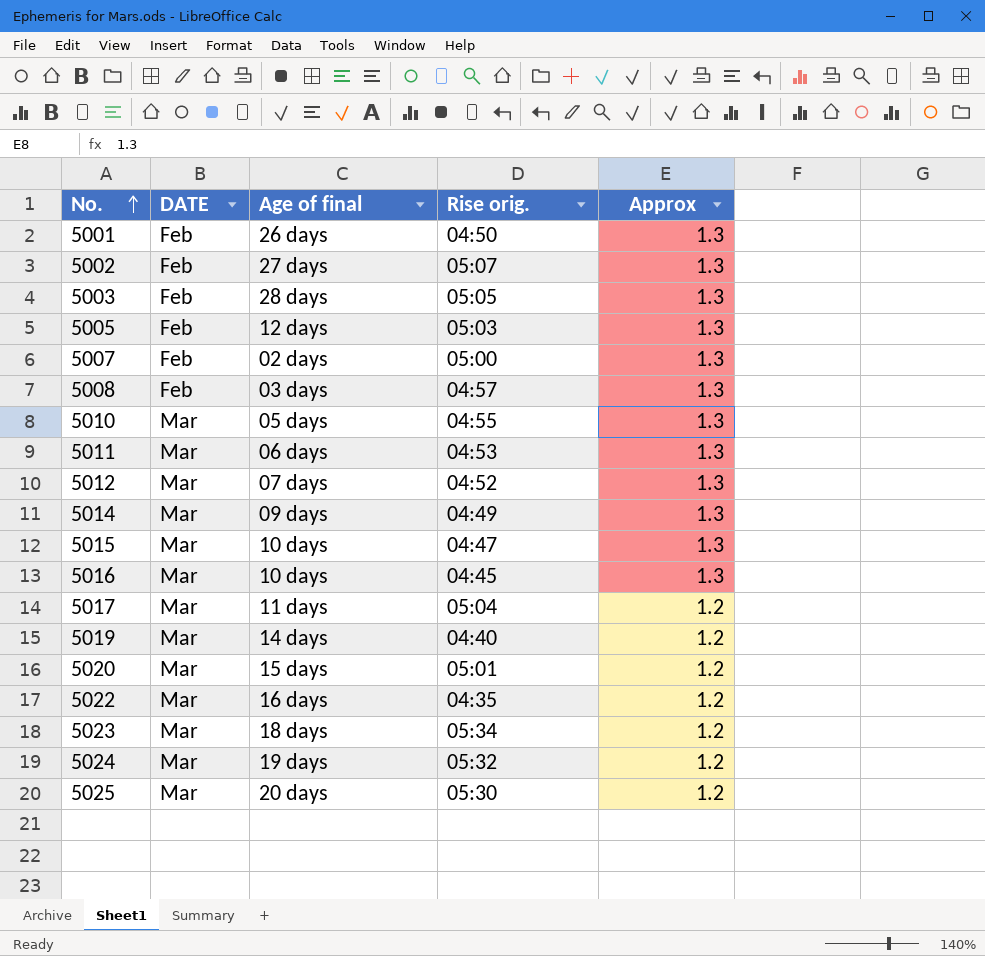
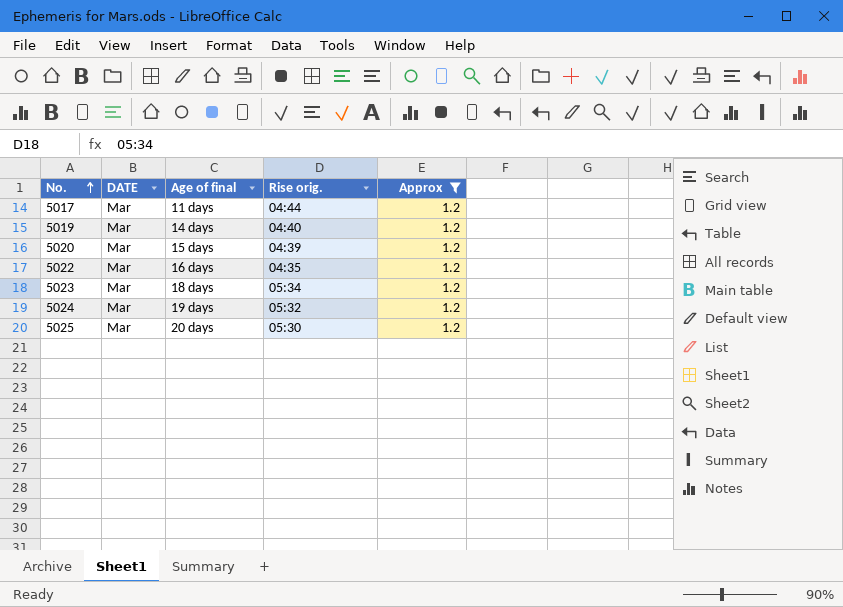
filter: none -> Approx = 1.2
5017 | Rise orig.: 05:04 -> 04:44
5020 | Rise orig.: 05:01 -> 04:39

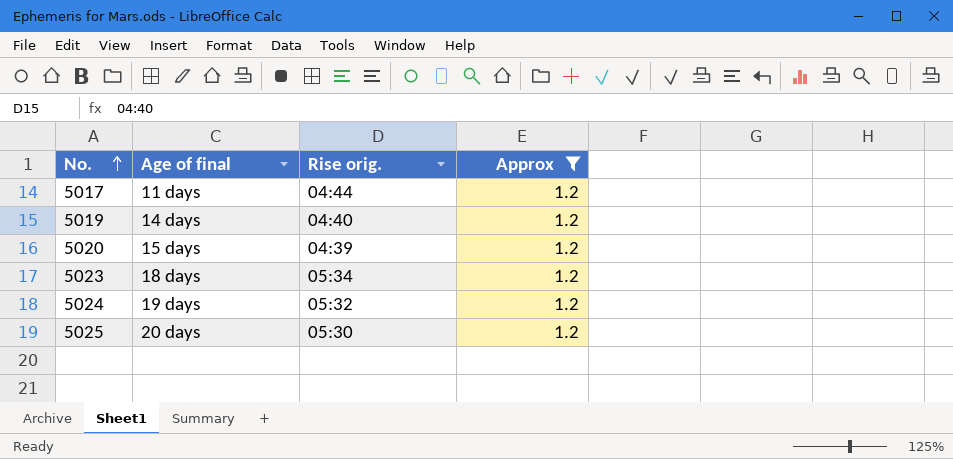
column DATE | position: 2 -> none
row 5022: Mar | 16 days | 04:35 | 1.2 -> none

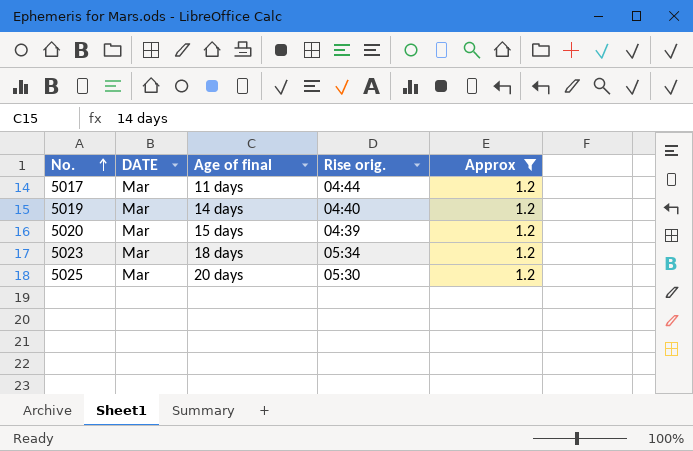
column DATE | position: none -> 2
row 5024: 19 days | 05:32 | 1.2 -> none

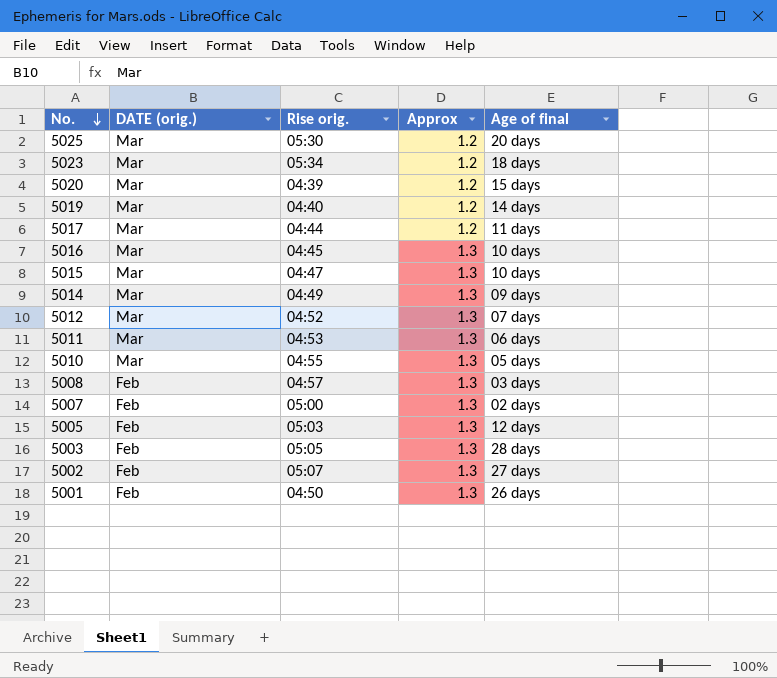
filter: Approx = 1.2 -> none
row order: No. ascending -> No. descending
column name: DATE -> DATE (orig.)
column Age of final | position: 3 -> 5

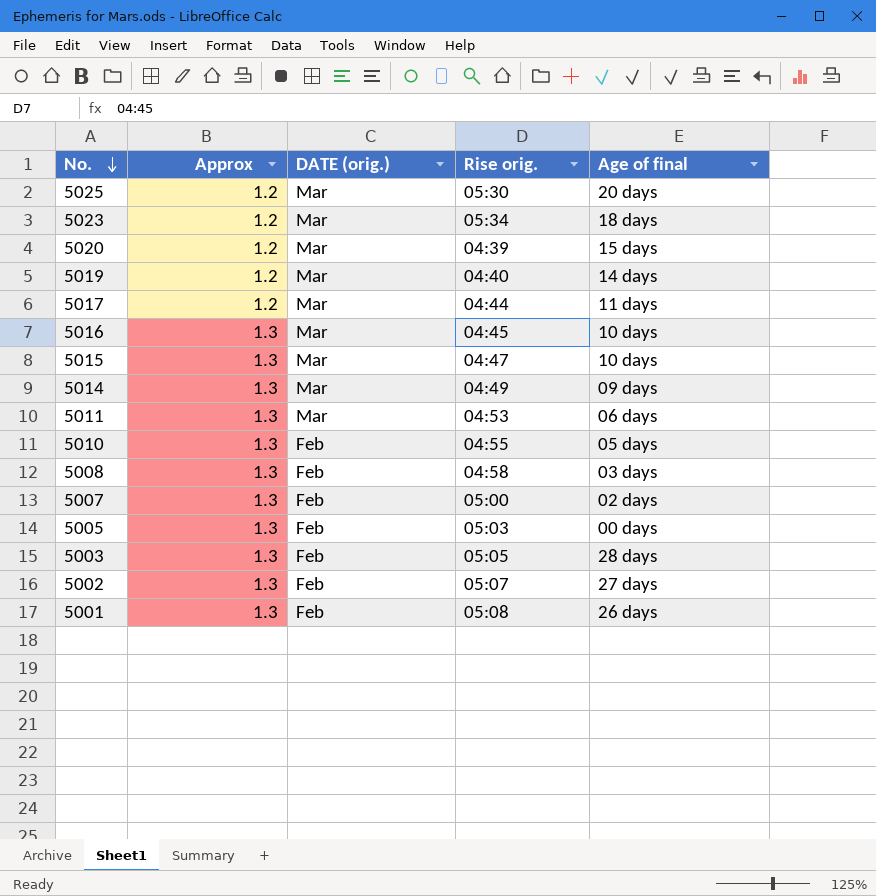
column Approx | position: 4 -> 2
row 5012: Mar | 04:52 | 1.3 | 07 days -> none
5010 | DATE (orig.): Mar -> Feb
5008 | Rise orig.: 04:57 -> 04:58
5005 | Age of final: 12 days -> 00 days
5001 | Rise orig.: 04:50 -> 05:08

